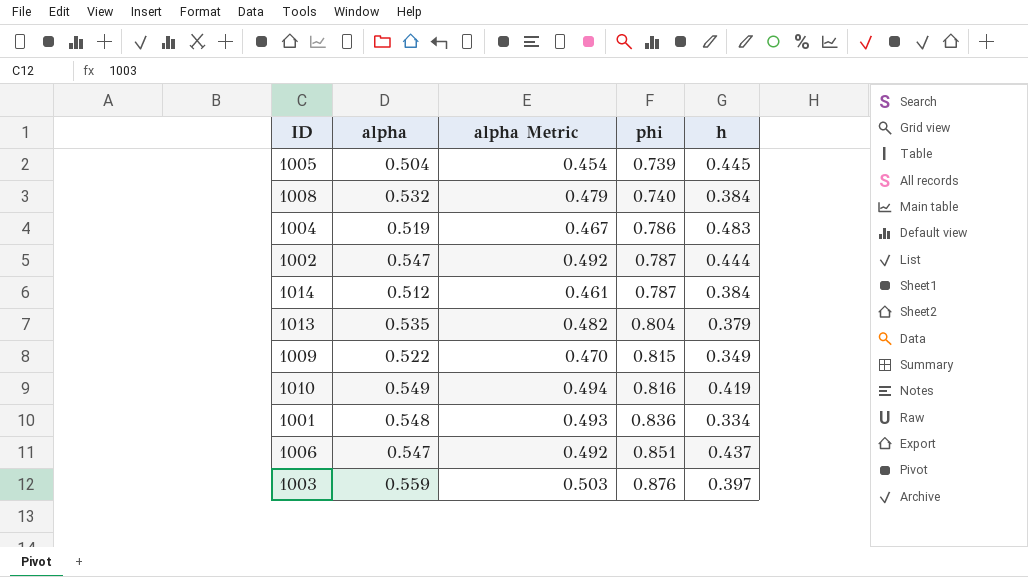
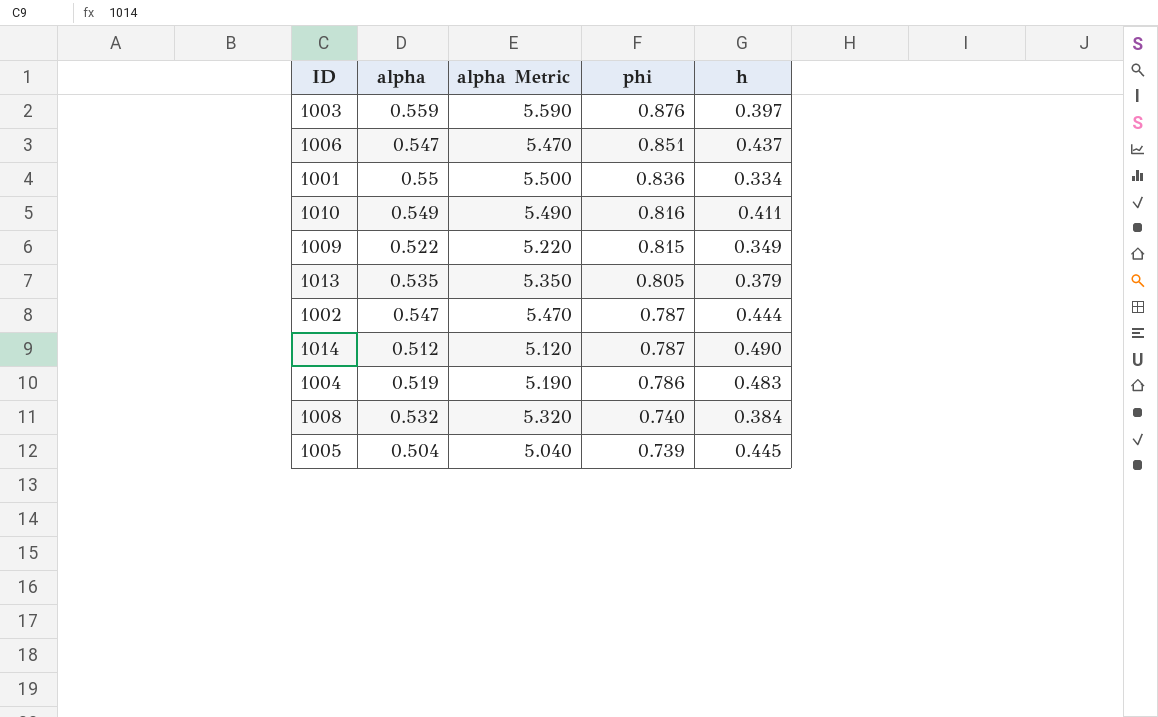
row order: phi ascending -> phi descending
column alpha Metric | formula: [alpha] * 0.9 -> [alpha] * 10
1001 | alpha: 0.548 -> 0.55
1010 | h: 0.419 -> 0.411
1013 | phi: 0.804 -> 0.805
1014 | h: 0.384 -> 0.490

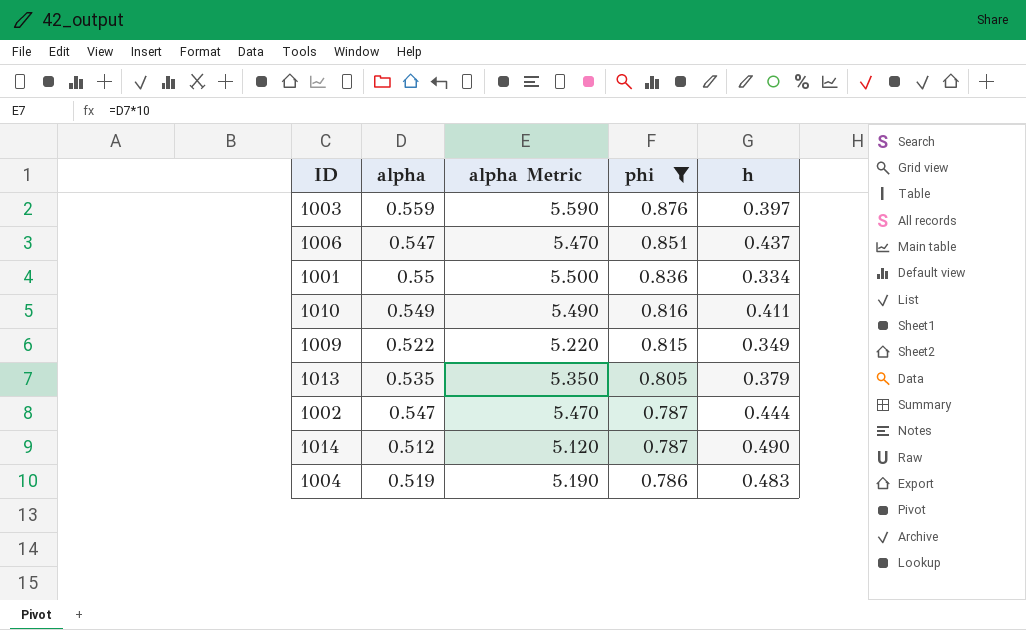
filter: none -> phi >= 0.786

